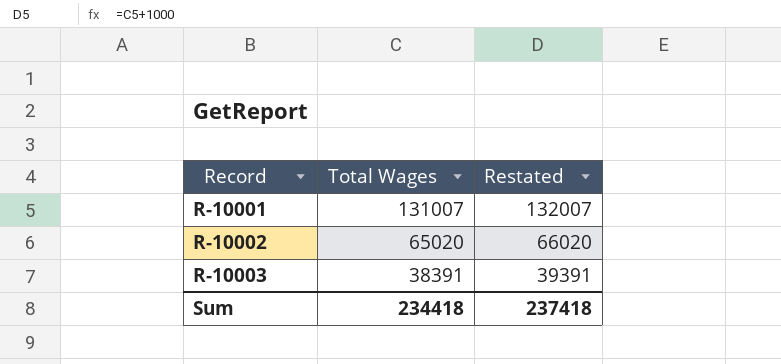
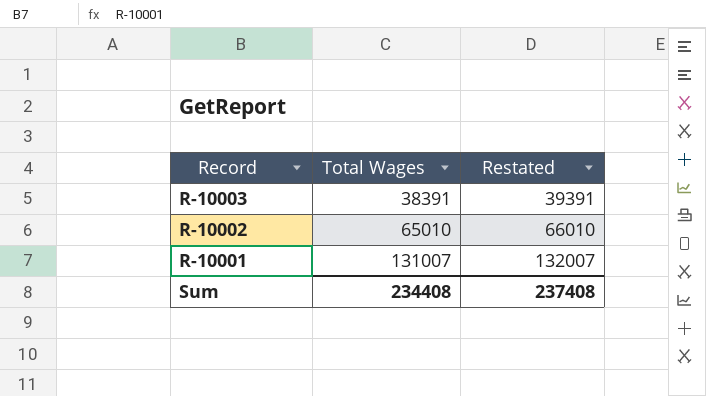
row order: Record ascending -> Record descending
R-10002 | Total Wages: 65020 -> 65010
R-10002 | Restated: 66020 -> 66010
Sum | Total Wages: 234418 -> 234408
Sum | Restated: 237418 -> 237408

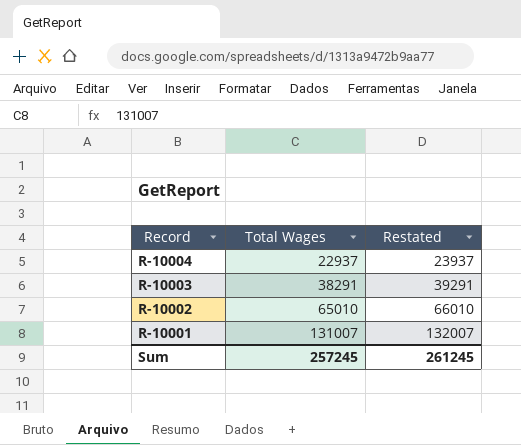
row R-10004: none -> 22937 | 23937
R-10003 | Total Wages: 38391 -> 38291
R-10003 | Restated: 39391 -> 39291
Sum | Total Wages: 234408 -> 257245
Sum | Restated: 237408 -> 261245

